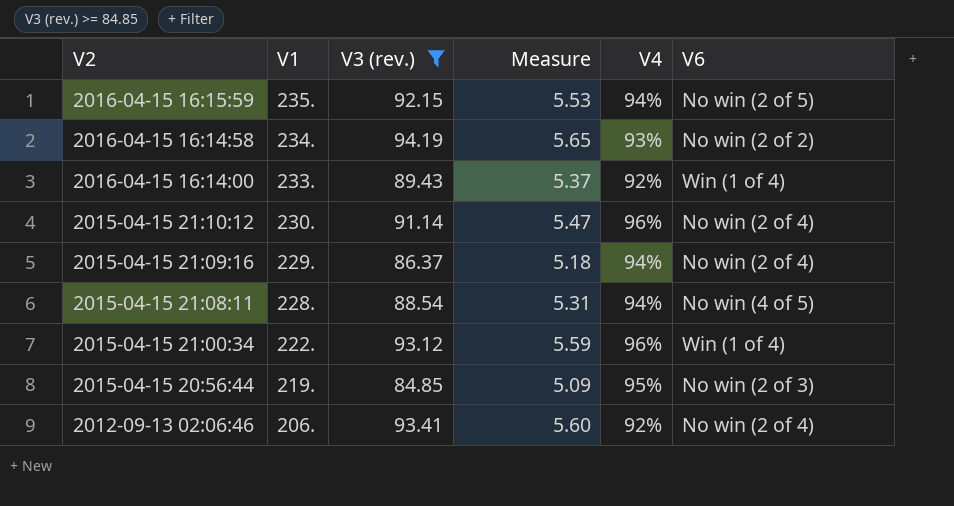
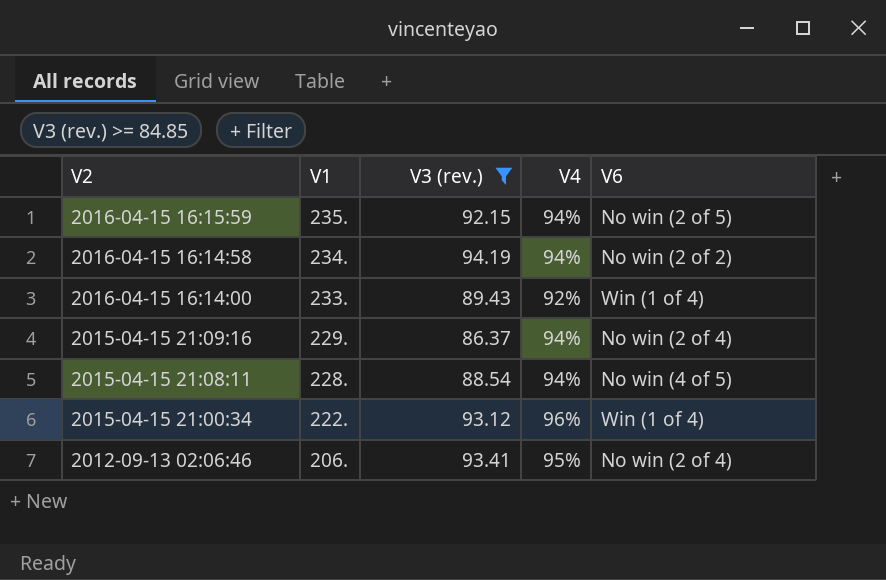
column Measure | formula: [V3 (rev.)] * 0.06 -> none
row 2015-04-15 21:10:12: 230. | 91.14 | 5.47 | 96% | No win (2 of 4) -> none
row 2015-04-15 20:56:44: 219. | 84.85 | 5.09 | 95% | No win (2 of 3) -> none
2016-04-15 16:14:58 | V4: 93% -> 94%
2012-09-13 02:06:46 | V4: 92% -> 95%

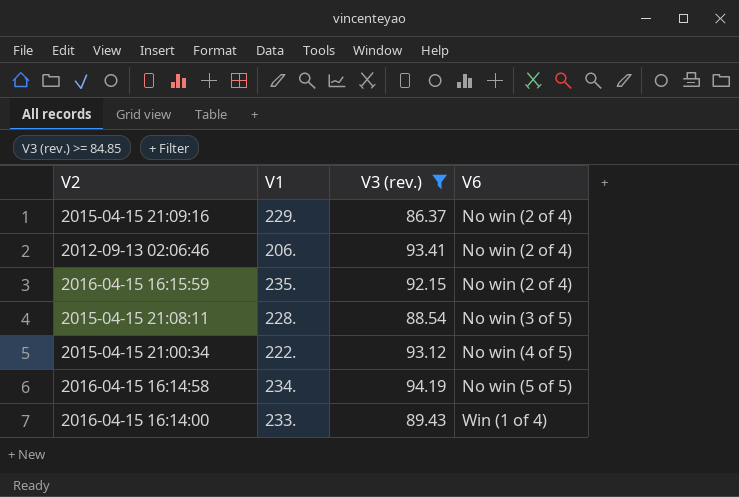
row order: V2 descending -> V6 ascending
column V4 | position: 4 -> none
2016-04-15 16:15:59 | V6: No win (2 of 5) -> No win (2 of 4)
2015-04-15 21:08:11 | V6: No win (4 of 5) -> No win (3 of 5)
2015-04-15 21:00:34 | V6: Win (1 of 4) -> No win (4 of 5)
2016-04-15 16:14:58 | V6: No win (2 of 2) -> No win (5 of 5)

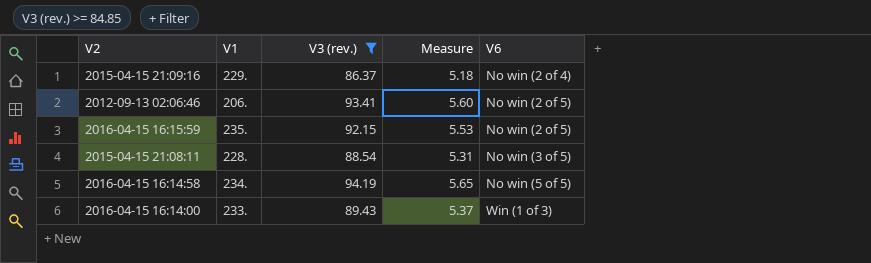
column Measure | formula: none -> [V3 (rev.)] * 0.06
row 2015-04-15 21:00:34: 222. | 93.12 | No win (4 of 5) -> none
2012-09-13 02:06:46 | V6: No win (2 of 4) -> No win (2 of 5)
2016-04-15 16:15:59 | V6: No win (2 of 4) -> No win (2 of 5)
2016-04-15 16:14:00 | V6: Win (1 of 4) -> Win (1 of 3)

